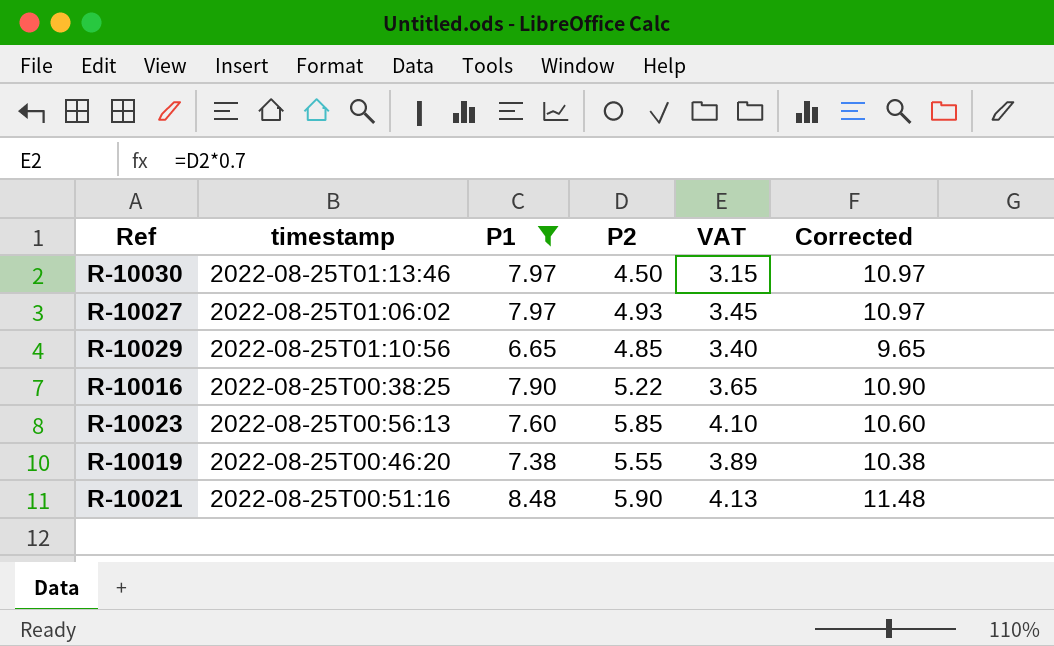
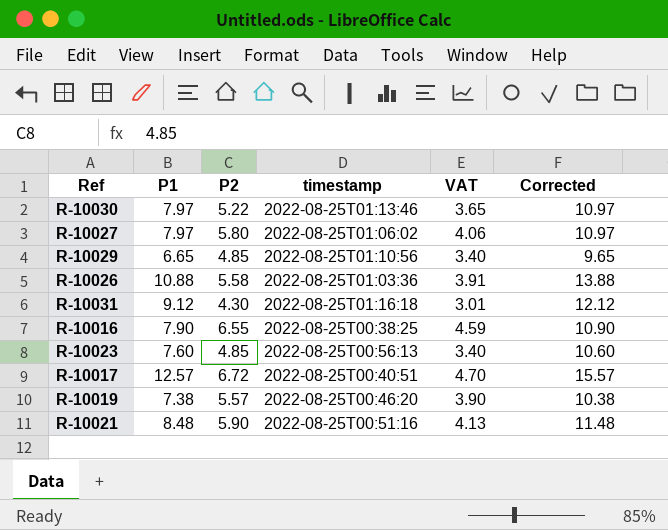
filter: P1 <= 8.48 -> none
column timestamp | position: 2 -> 4
R-10030 | P2: 4.50 -> 5.22
R-10030 | VAT: 3.15 -> 3.65
R-10027 | P2: 4.93 -> 5.80
R-10027 | VAT: 3.45 -> 4.06
R-10016 | P2: 5.22 -> 6.55
R-10016 | VAT: 3.65 -> 4.59
R-10023 | P2: 5.85 -> 4.85
R-10023 | VAT: 4.10 -> 3.40
R-10019 | P2: 5.55 -> 5.57
R-10019 | VAT: 3.89 -> 3.90

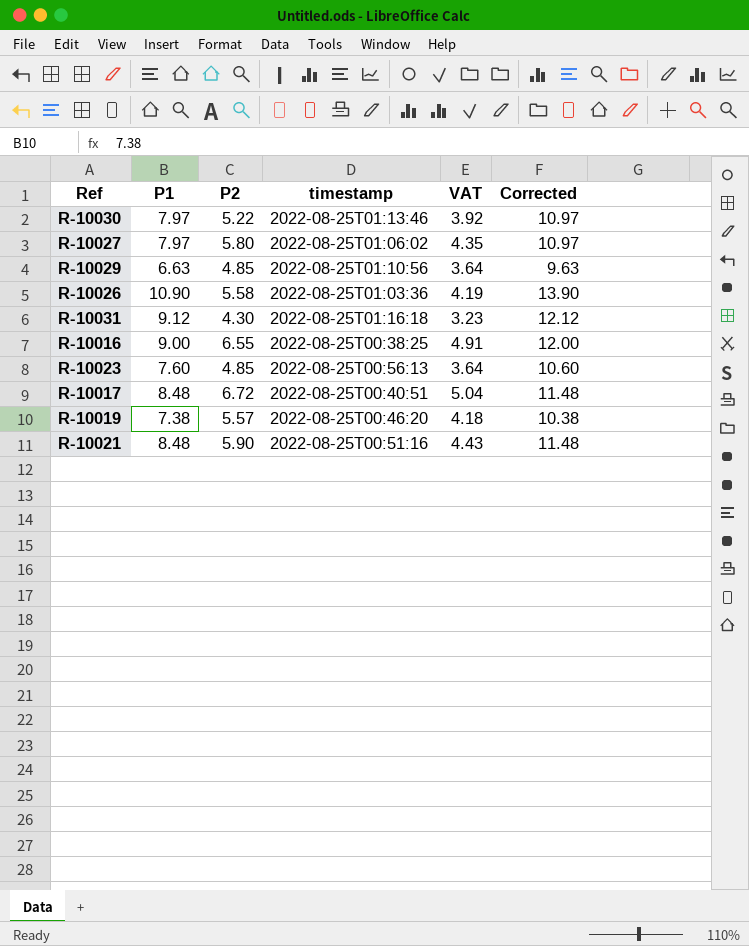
column VAT | formula: [P2] * 0.7 -> [P2] * 0.75
R-10029 | P1: 6.65 -> 6.63
R-10029 | Corrected: 9.65 -> 9.63
R-10026 | P1: 10.88 -> 10.90
R-10026 | Corrected: 13.88 -> 13.90
R-10016 | P1: 7.90 -> 9.00
R-10016 | Corrected: 10.90 -> 12.00
R-10017 | P1: 12.57 -> 8.48
R-10017 | Corrected: 15.57 -> 11.48

